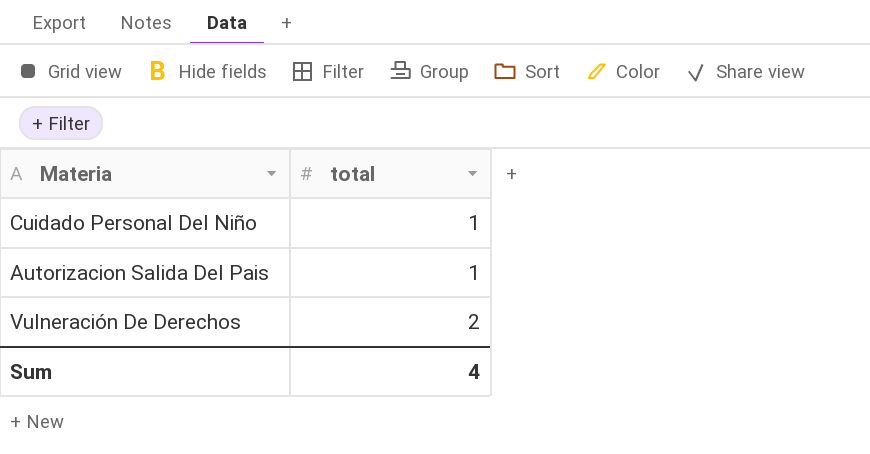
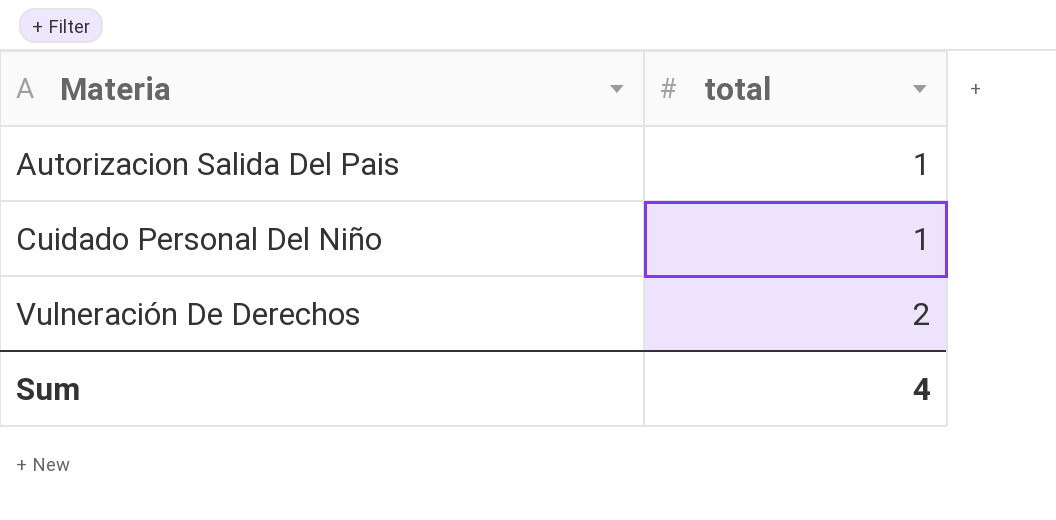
row order: total ascending -> Materia ascending

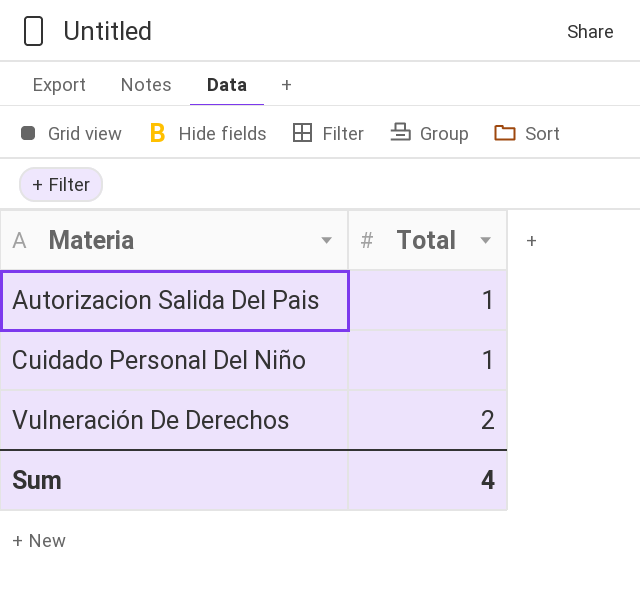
column name: total -> Total

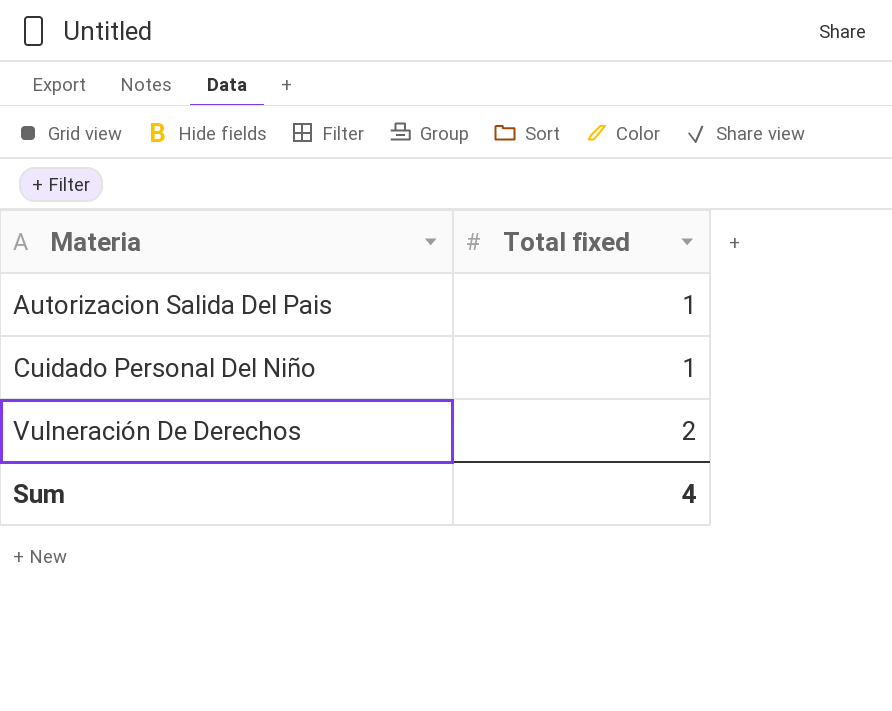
column name: Total -> Total fixed

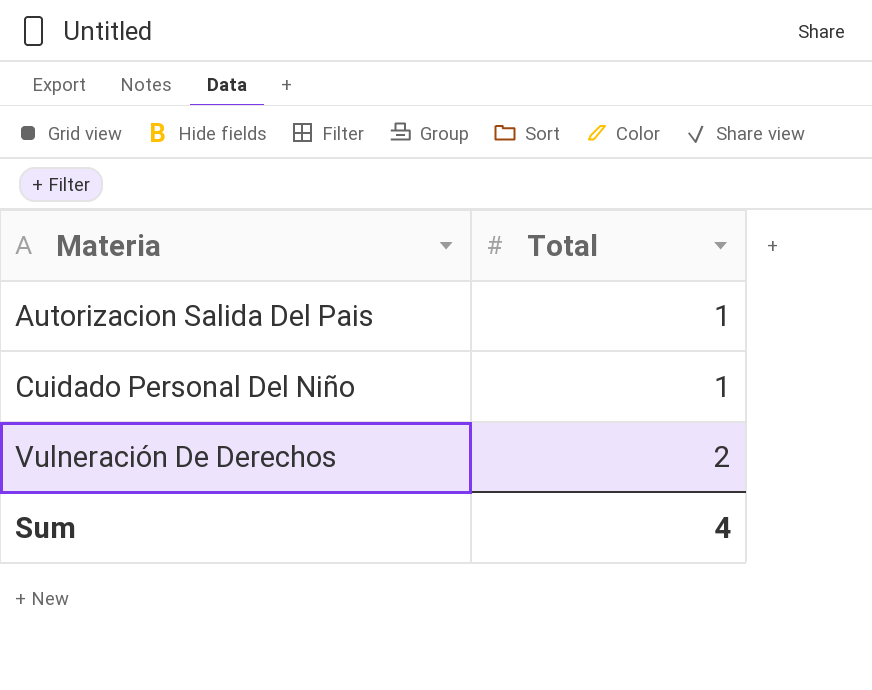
column name: Total fixed -> Total

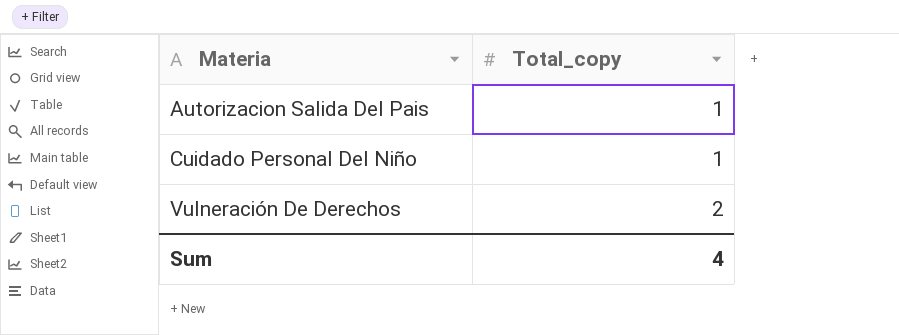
column name: Total -> Total_copy

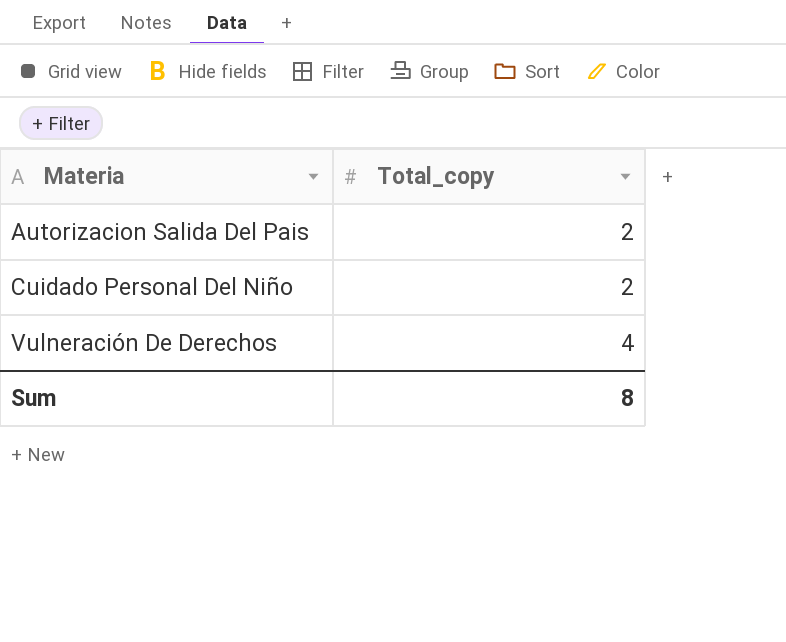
Autorizacion Salida Del Pais | Total_copy: 1 -> 2
Cuidado Personal Del Niño | Total_copy: 1 -> 2
Vulneración De Derechos | Total_copy: 2 -> 4
Sum | Total_copy: 4 -> 8

